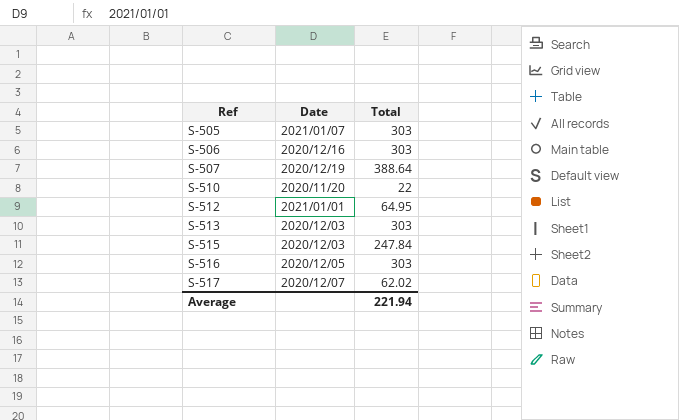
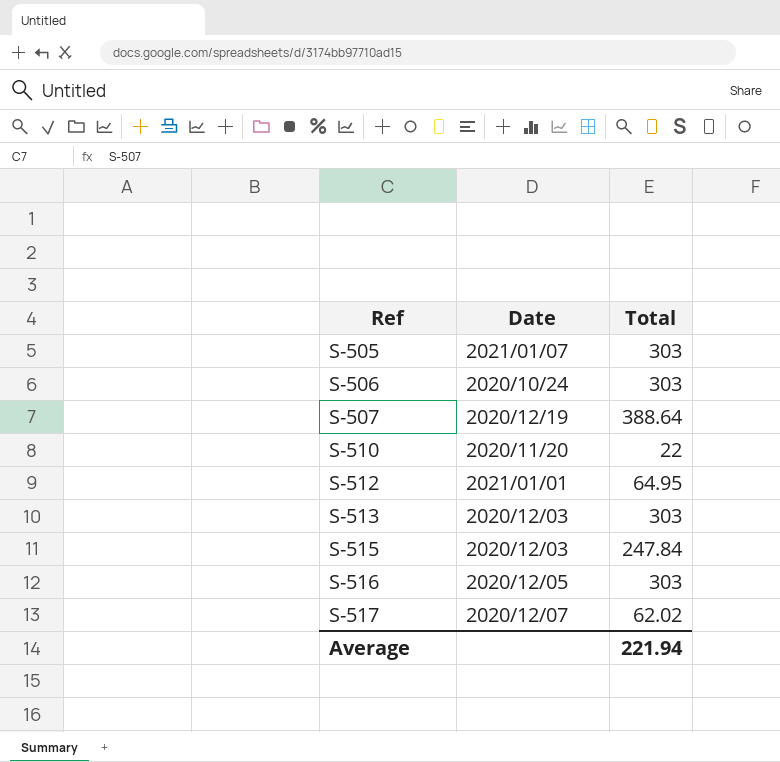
S-506 | Date: 2020/12/16 -> 2020/10/24

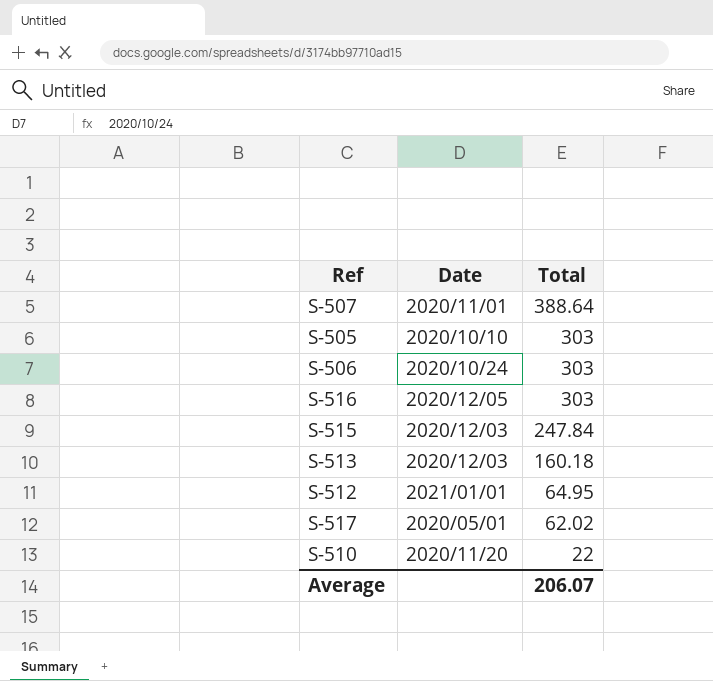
row order: Ref ascending -> Total descending
S-507 | Date: 2020/12/19 -> 2020/11/01
S-505 | Date: 2021/01/07 -> 2020/10/10
S-513 | Total: 303 -> 160.18
S-517 | Date: 2020/12/07 -> 2020/05/01
Average | Total: 221.94 -> 206.07

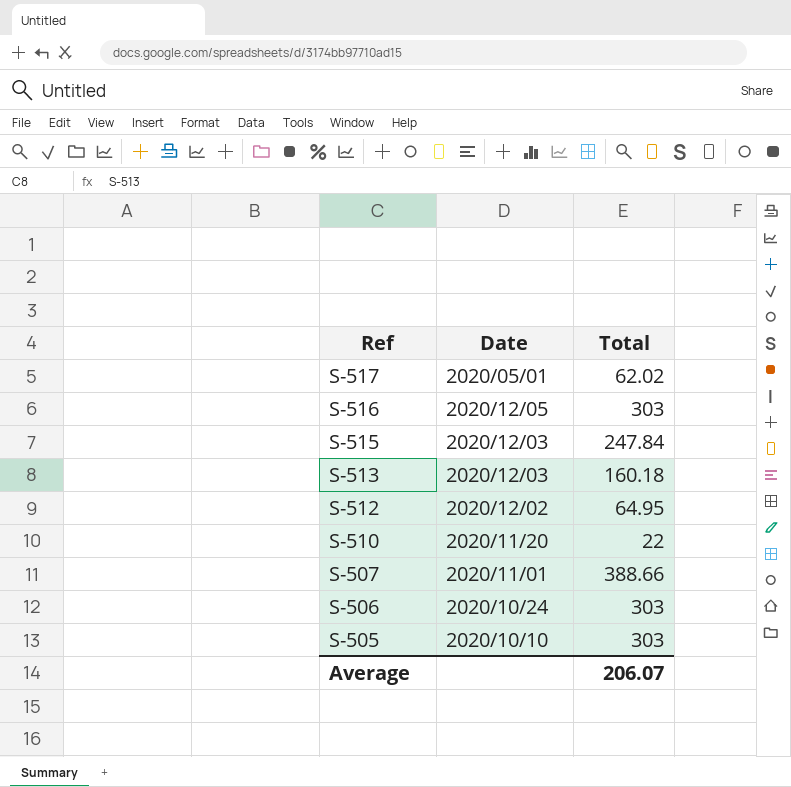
row order: Total descending -> Ref descending
S-512 | Date: 2021/01/01 -> 2020/12/02
S-507 | Total: 388.64 -> 388.66

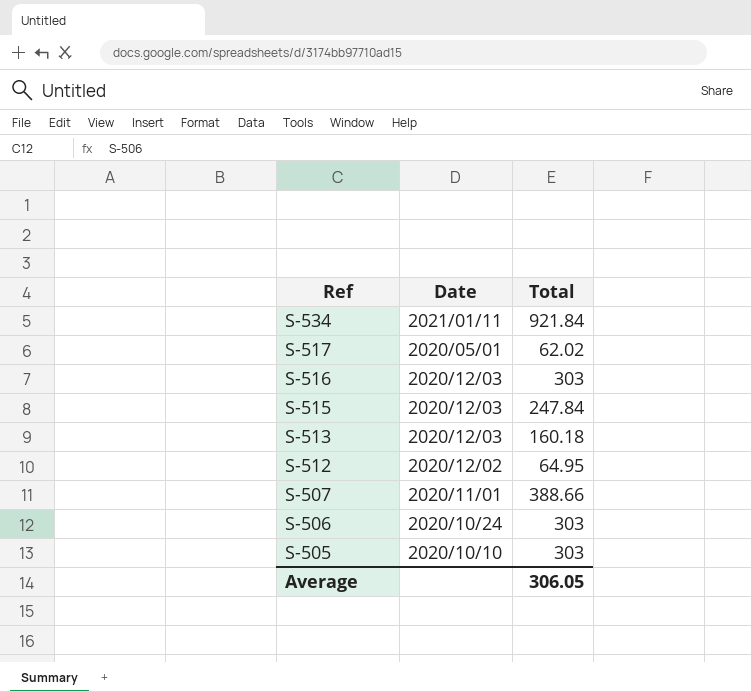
row S-510: 2020/11/20 | 22 -> none
row S-534: none -> 2021/01/11 | 921.84
S-516 | Date: 2020/12/05 -> 2020/12/03
Average | Total: 206.07 -> 306.05

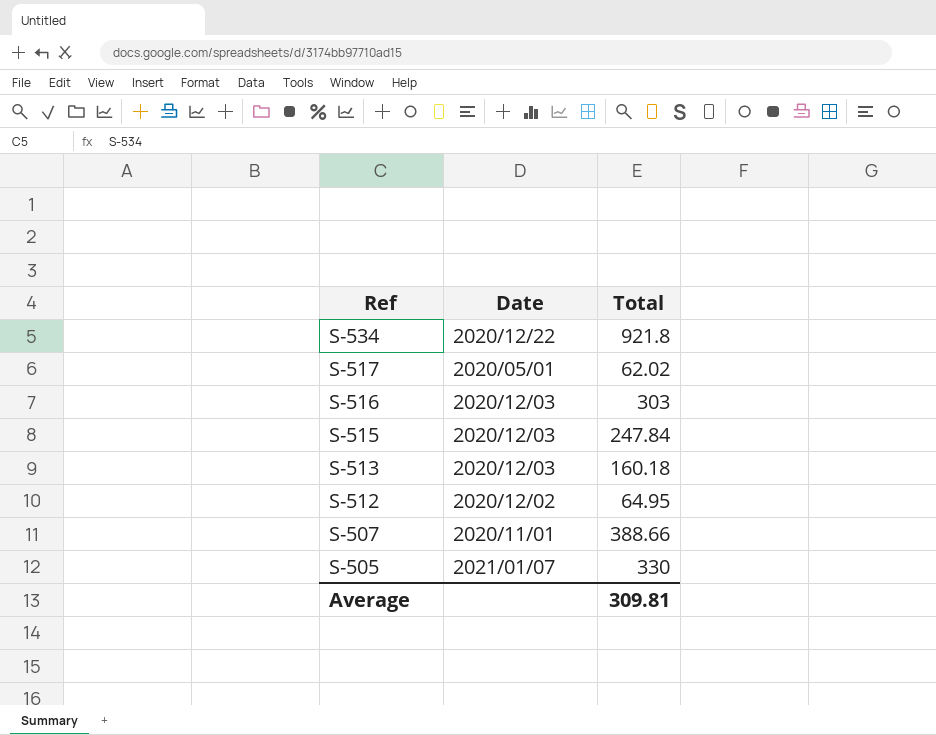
row S-506: 2020/10/24 | 303 -> none
S-534 | Date: 2021/01/11 -> 2020/12/22
S-534 | Total: 921.84 -> 921.8
S-505 | Date: 2020/10/10 -> 2021/01/07
S-505 | Total: 303 -> 330
Average | Total: 306.05 -> 309.81

